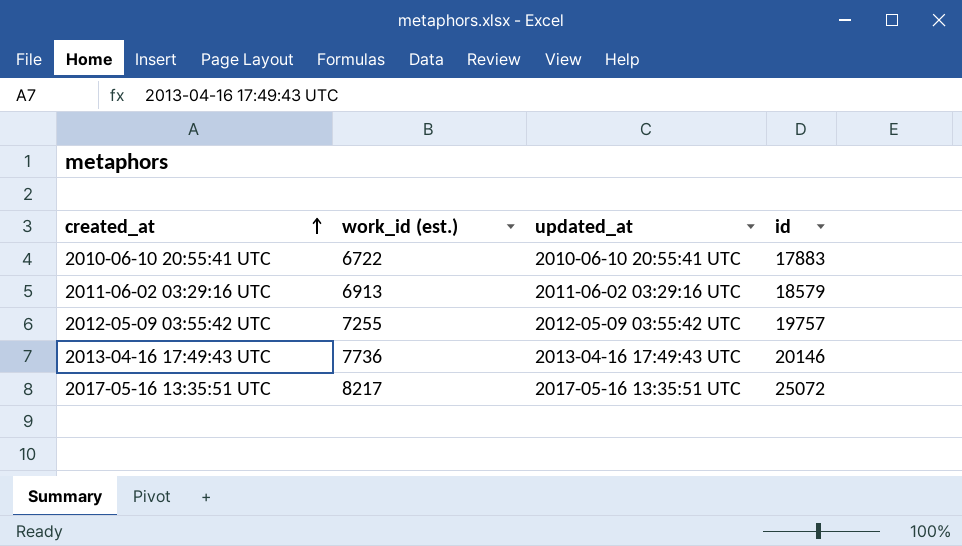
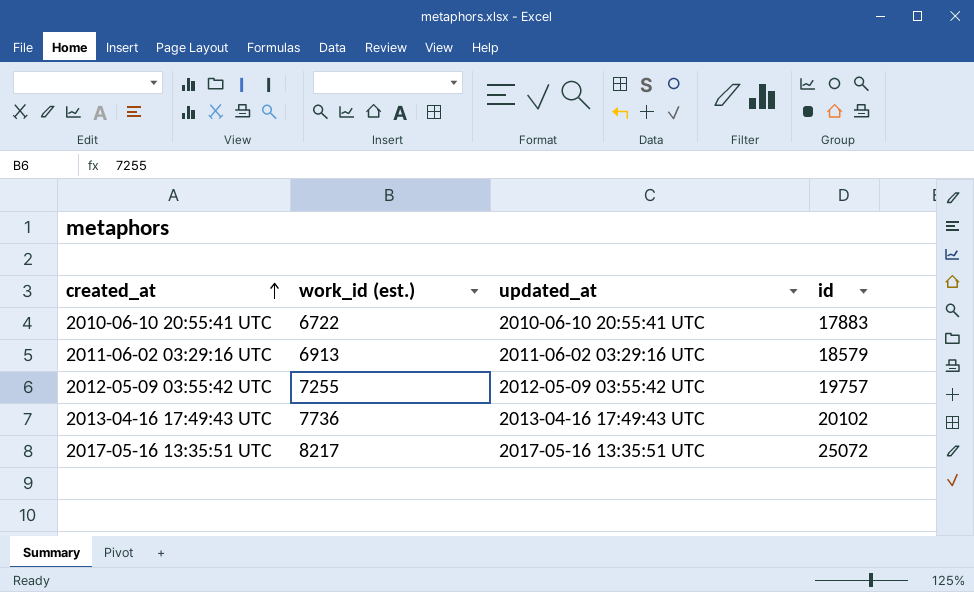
2013-04-16 17:49:43 UTC | id: 20146 -> 20102

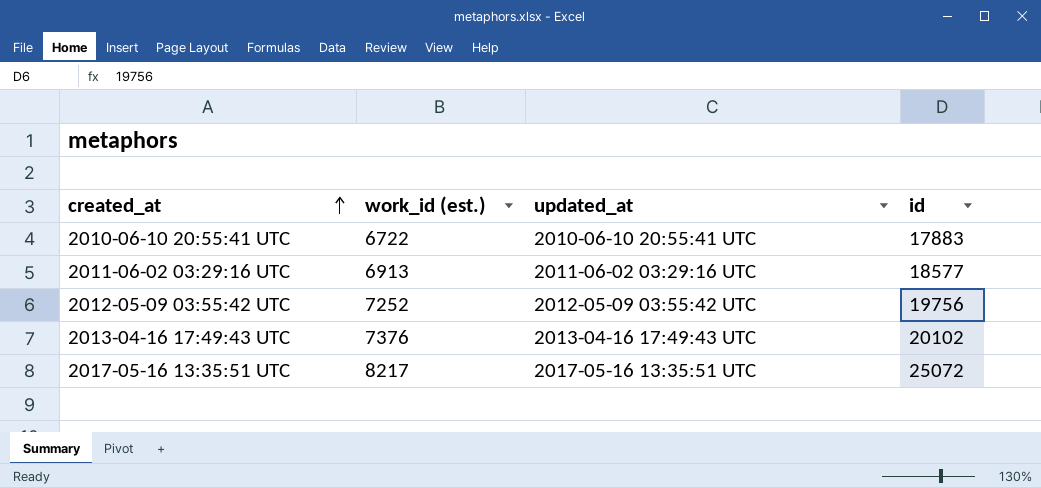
2011-06-02 03:29:16 UTC | id: 18579 -> 18577
2012-05-09 03:55:42 UTC | work_id (est.): 7255 -> 7252
2012-05-09 03:55:42 UTC | id: 19757 -> 19756
2013-04-16 17:49:43 UTC | work_id (est.): 7736 -> 7376

